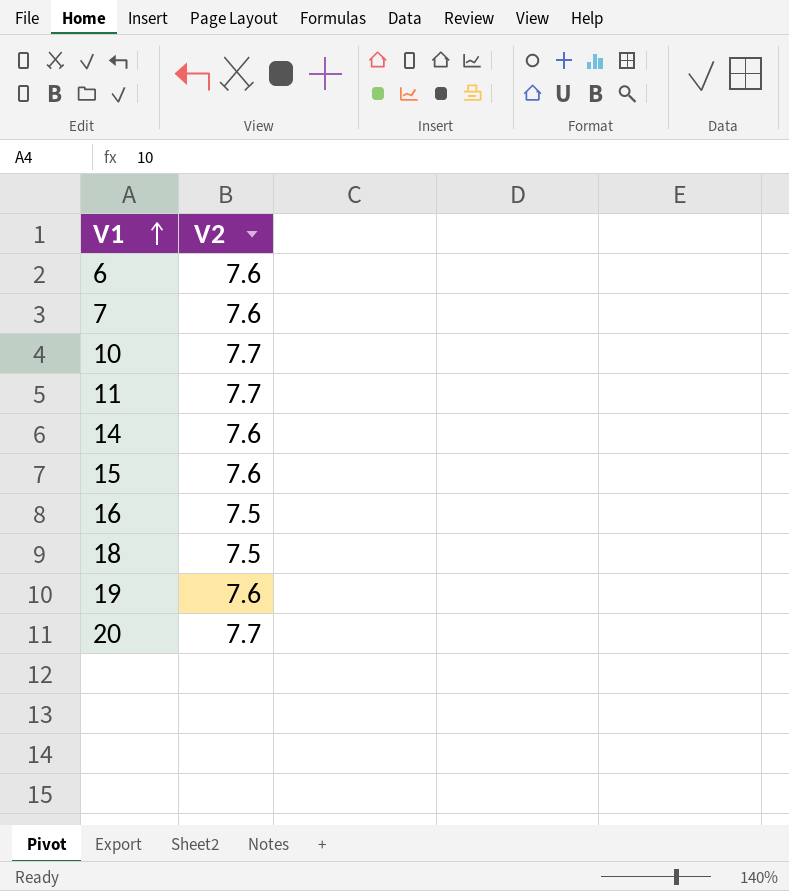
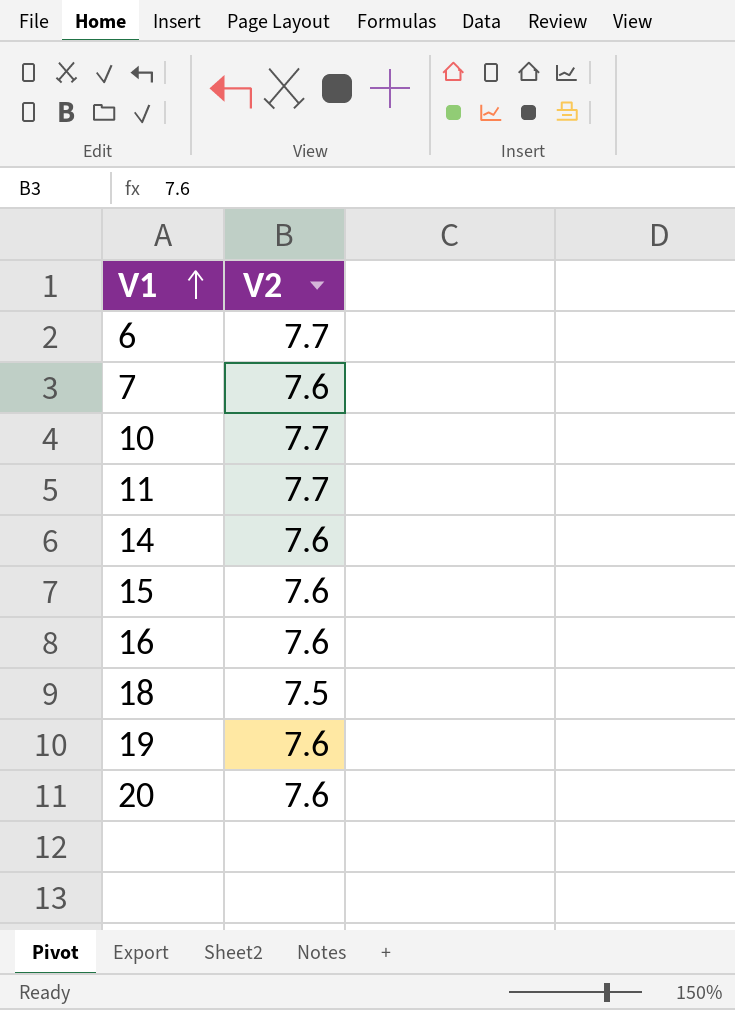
6 | V2: 7.6 -> 7.7
16 | V2: 7.5 -> 7.6
20 | V2: 7.7 -> 7.6

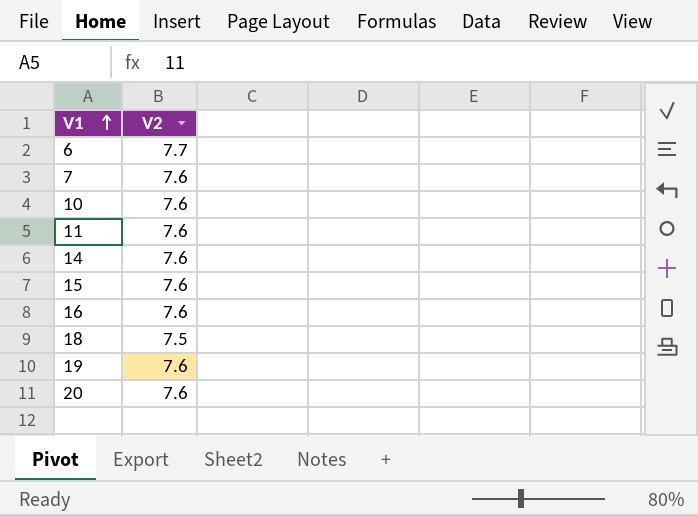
10 | V2: 7.7 -> 7.6
11 | V2: 7.7 -> 7.6

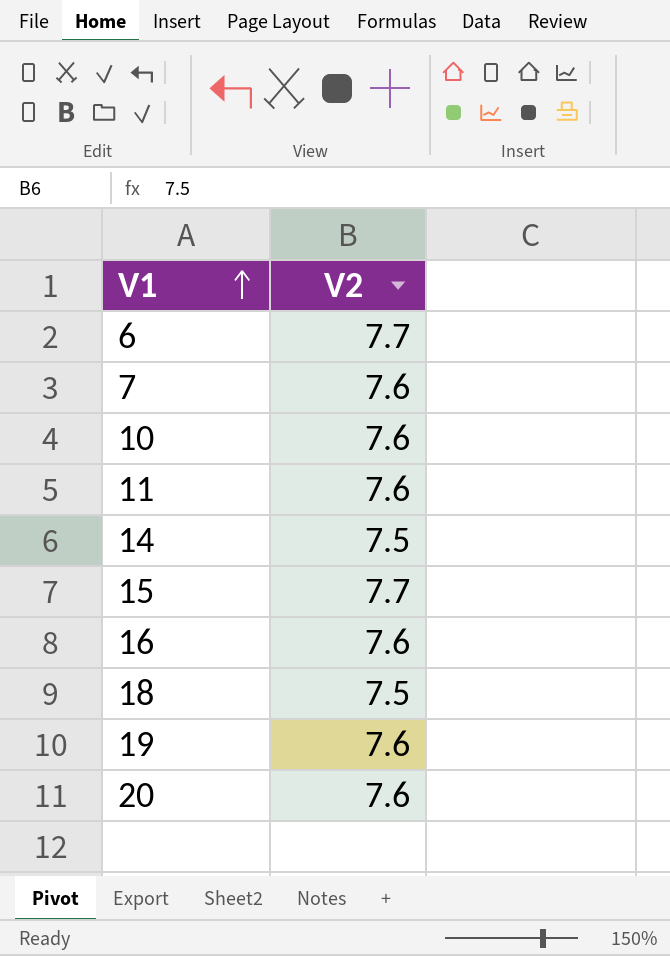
14 | V2: 7.6 -> 7.5
15 | V2: 7.6 -> 7.7

